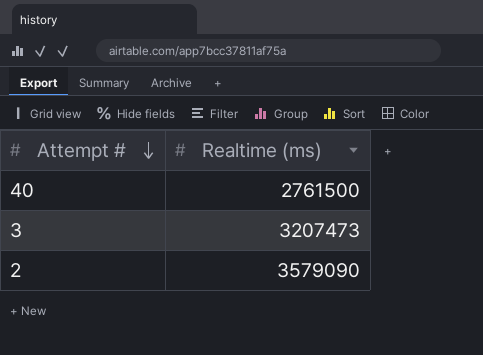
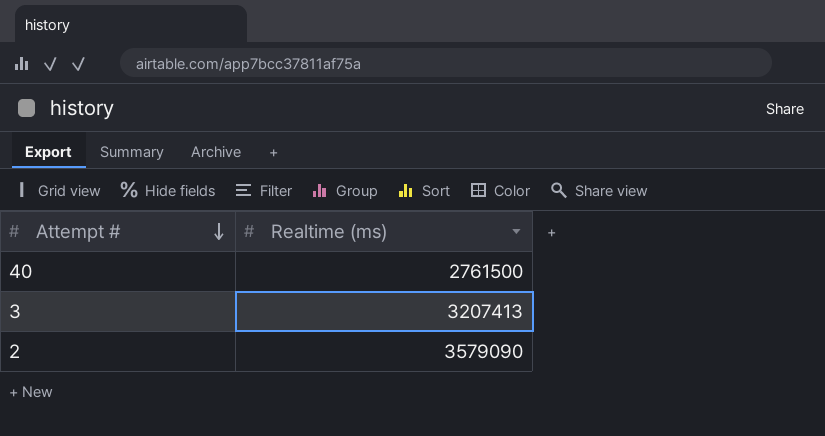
3 | Realtime (ms): 3207473 -> 3207413

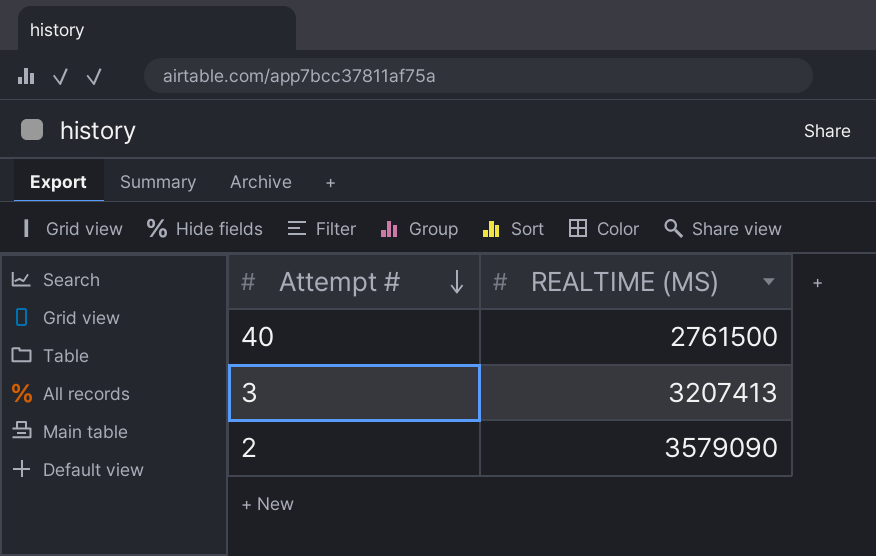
column name: Realtime (ms) -> REALTIME (MS)

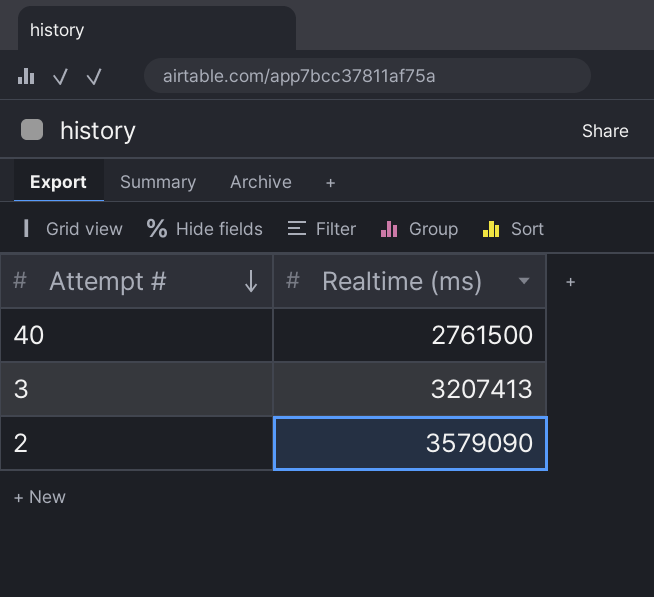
column name: REALTIME (MS) -> Realtime (ms)

